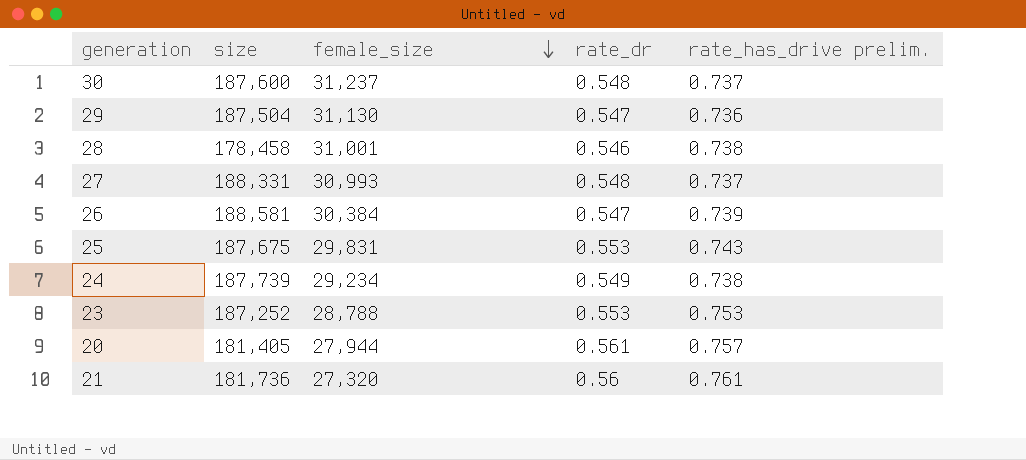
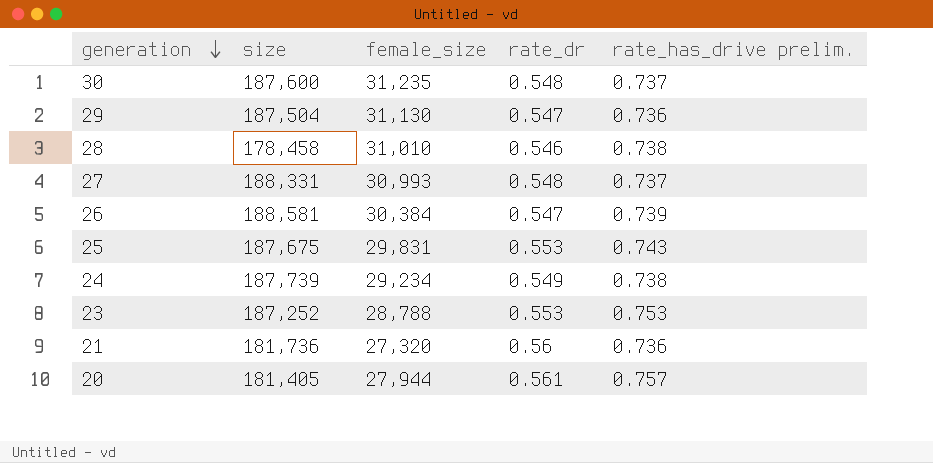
row order: female_size descending -> generation descending
30 | female_size: 31,237 -> 31,235
28 | female_size: 31,001 -> 31,010
21 | rate_has_drive prelim.: 0.761 -> 0.736

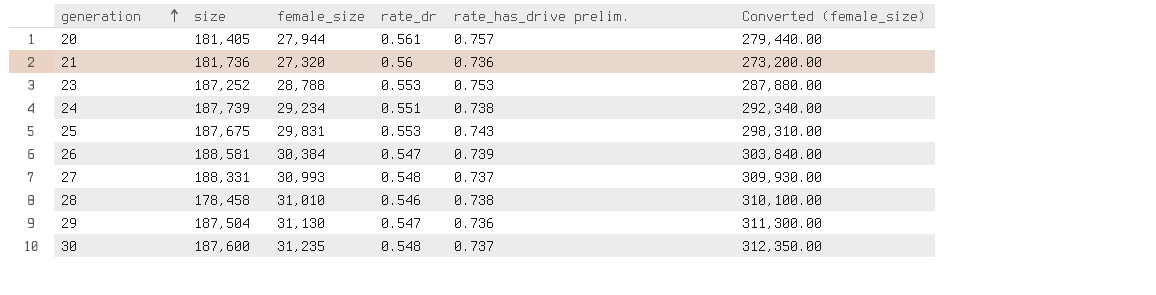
row order: generation descending -> generation ascending
column Converted (female_size) | formula: none -> [female_size] * 10
24 | rate_dr: 0.549 -> 0.551

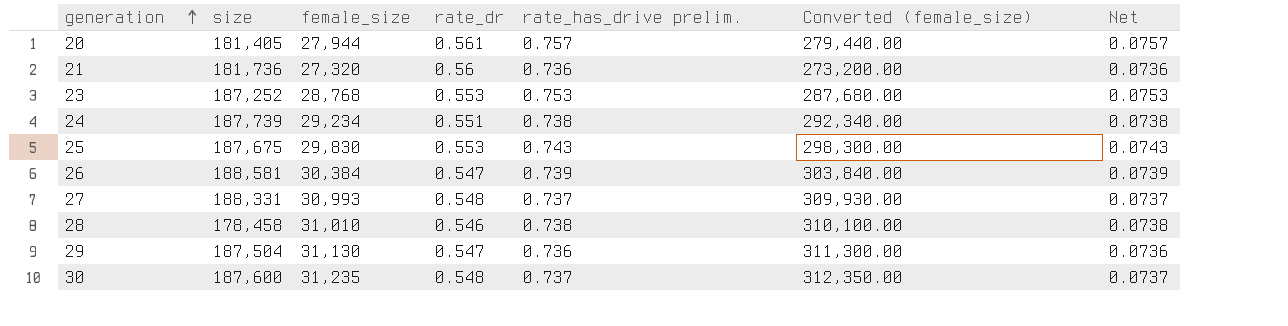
column Net | formula: none -> [rate_has_drive prelim.] * 0.1
23 | female_size: 28,788 -> 28,768
23 | Converted (female_size): 287,880.00 -> 287,680.00
25 | female_size: 29,831 -> 29,830
25 | Converted (female_size): 298,310.00 -> 298,300.00

